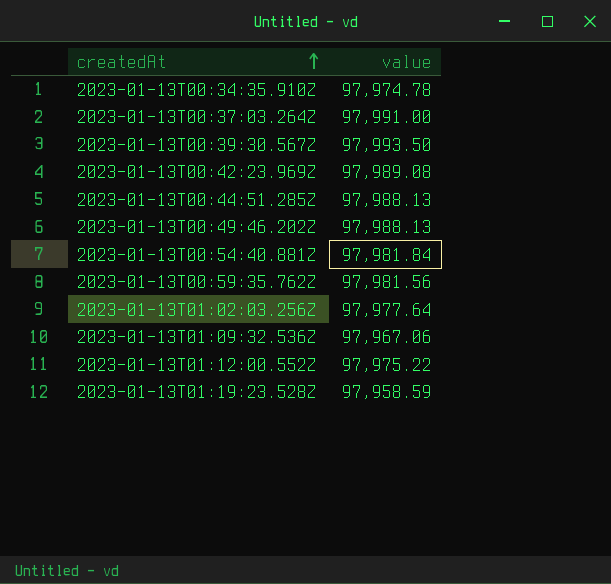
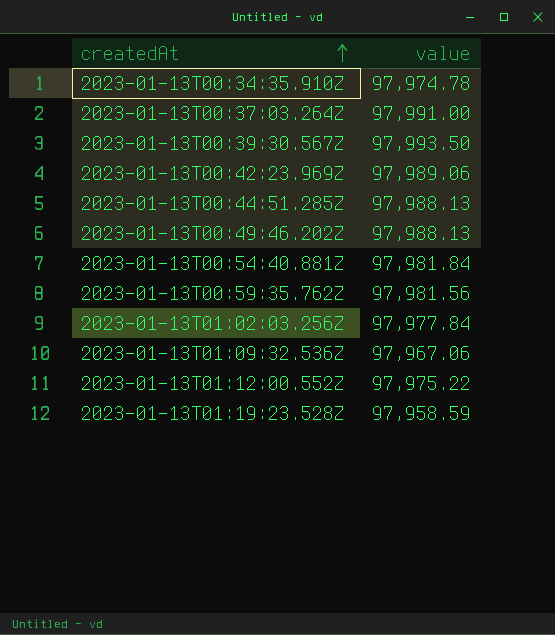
2023-01-13T00:42:23.969Z | value: 97,989.08 -> 97,989.06
2023-01-13T01:02:03.256Z | value: 97,977.64 -> 97,977.84

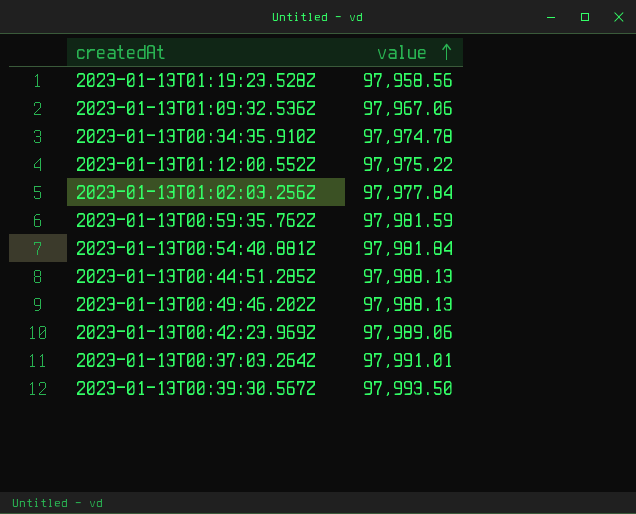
row order: createdAt ascending -> value ascending
2023-01-13T01:19:23.528Z | value: 97,958.59 -> 97,958.56
2023-01-13T00:59:35.762Z | value: 97,981.56 -> 97,981.59
2023-01-13T00:37:03.264Z | value: 97,991.00 -> 97,991.01

